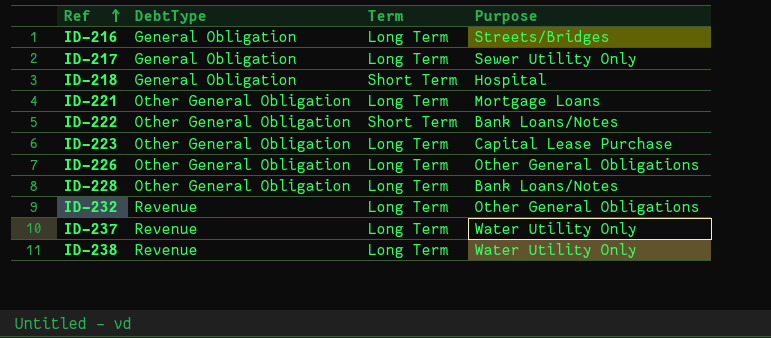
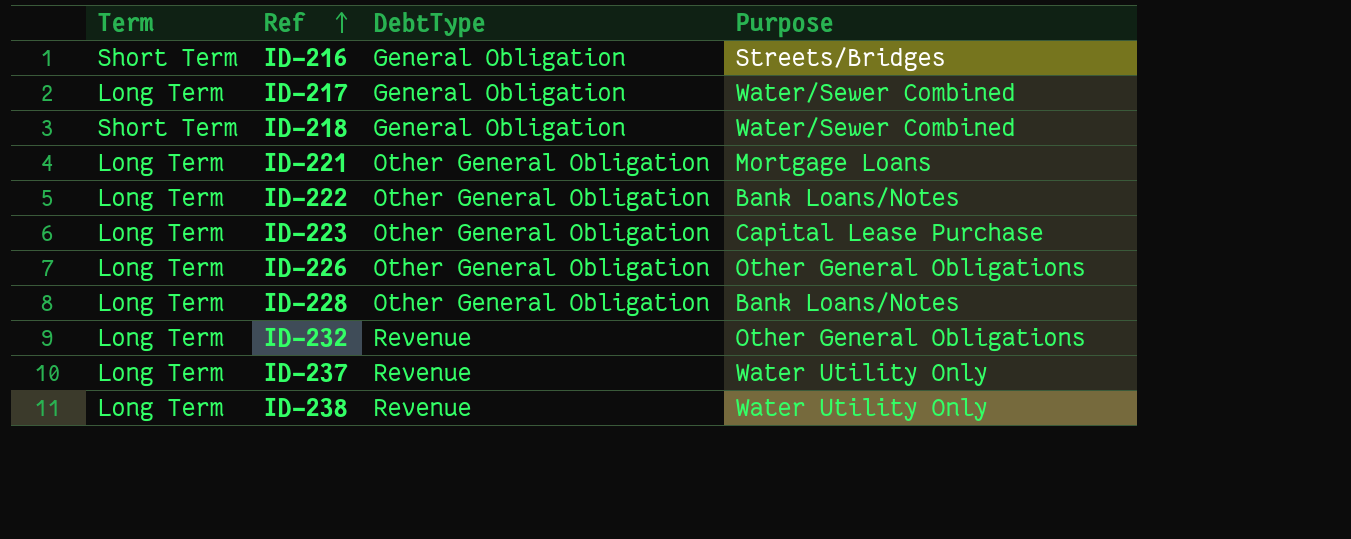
column Term | position: 3 -> 1
ID-216 | Term: Long Term -> Short Term
ID-217 | Purpose: Sewer Utility Only -> Water/Sewer Combined
ID-218 | Purpose: Hospital -> Water/Sewer Combined
ID-222 | Term: Short Term -> Long Term

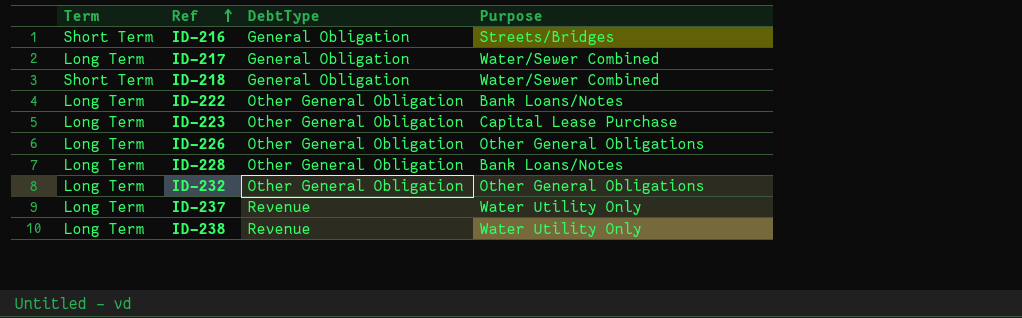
row ID-221: Long Term | Other General Obligation | Mortgage Loans -> none
ID-232 | DebtType: Revenue -> Other General Obligation

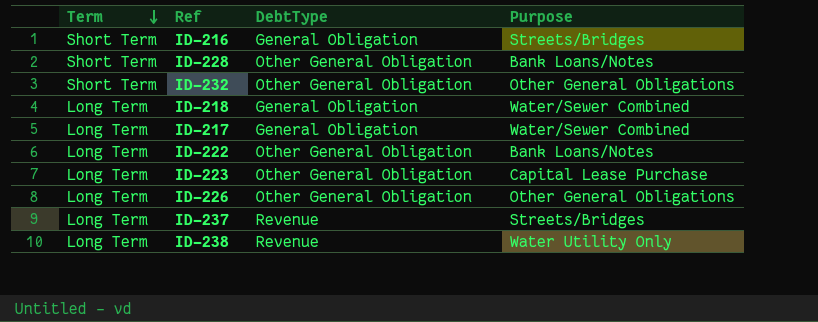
row order: Ref ascending -> Term descending
ID-228 | Term: Long Term -> Short Term
ID-232 | Term: Long Term -> Short Term
ID-218 | Term: Short Term -> Long Term
ID-237 | Purpose: Water Utility Only -> Streets/Bridges

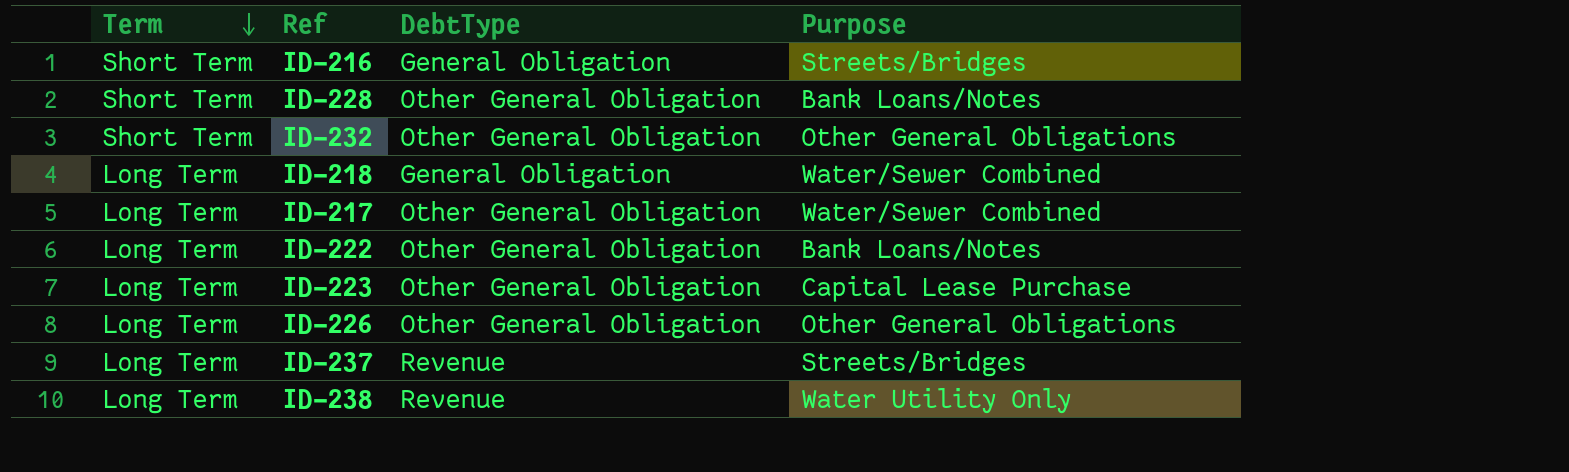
ID-217 | DebtType: General Obligation -> Other General Obligation

